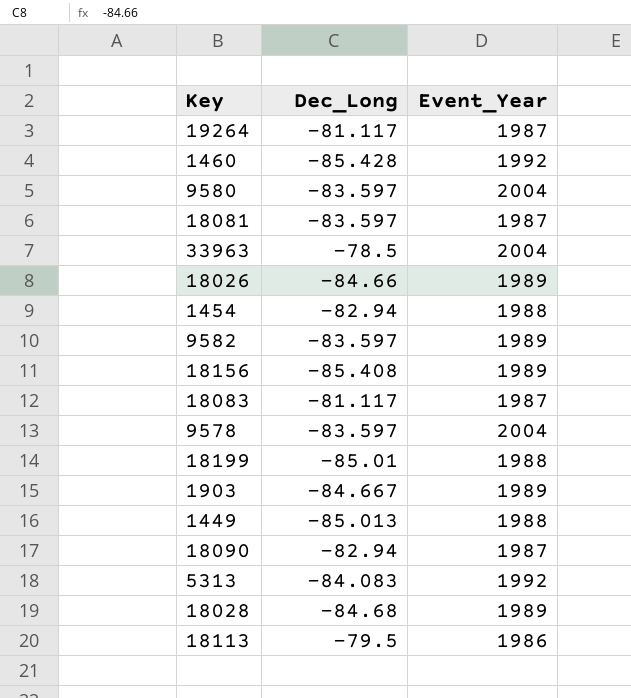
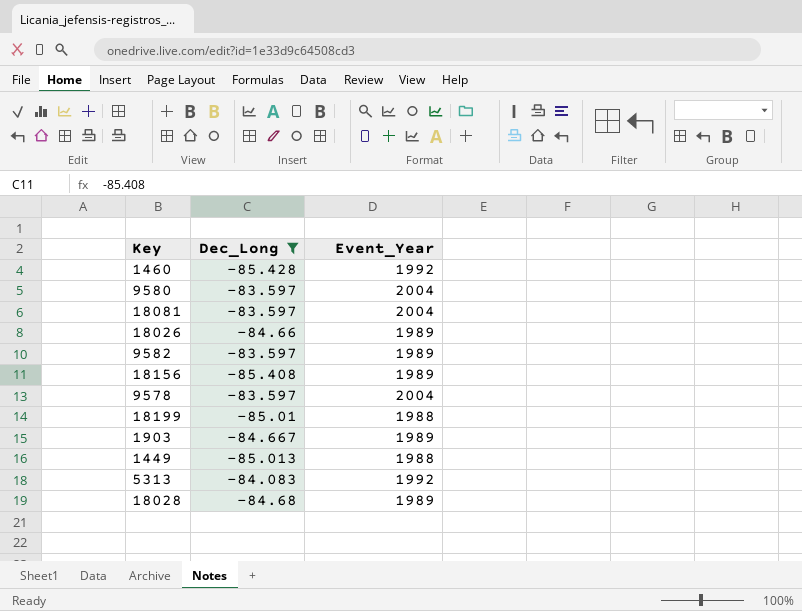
filter: none -> Dec_Long <= -83.597
18081 | Event_Year: 1987 -> 2004

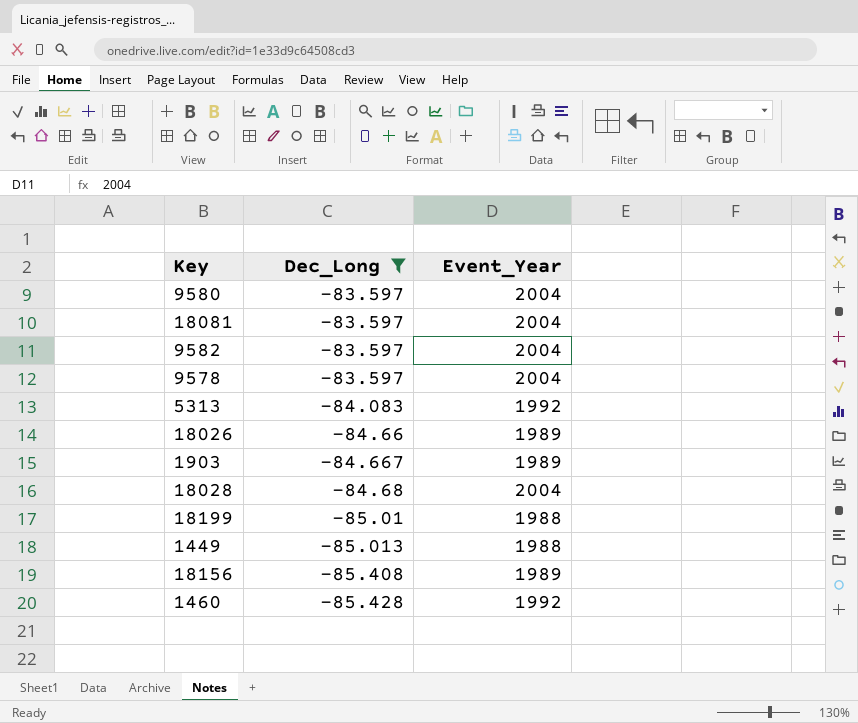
row order: none -> Dec_Long descending
9582 | Event_Year: 1989 -> 2004
18028 | Event_Year: 1989 -> 2004

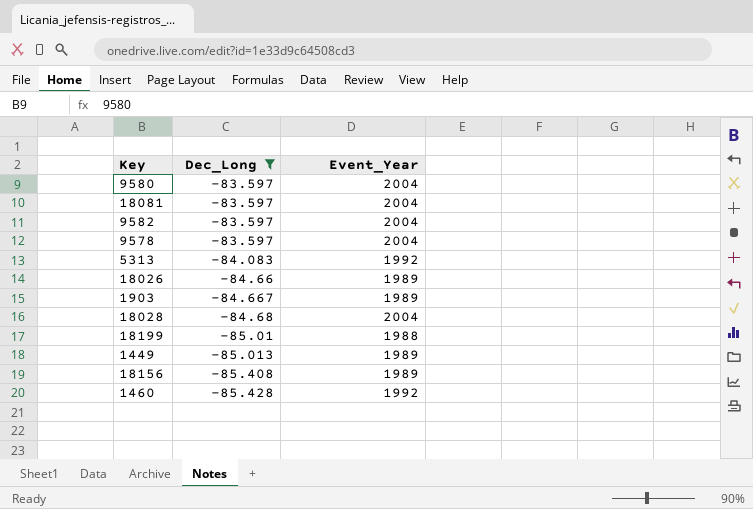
1449 | Event_Year: 1988 -> 1989

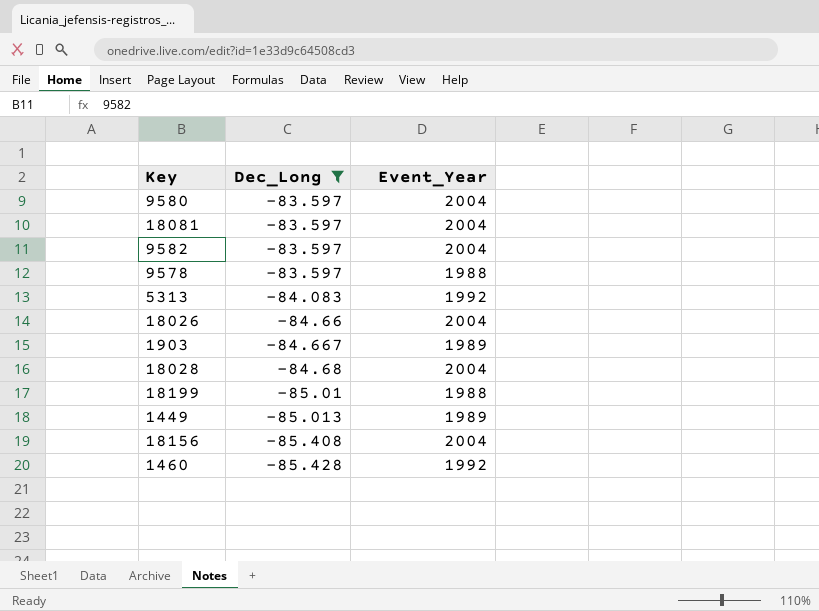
9578 | Event_Year: 2004 -> 1988
18026 | Event_Year: 1989 -> 2004
18156 | Event_Year: 1989 -> 2004

